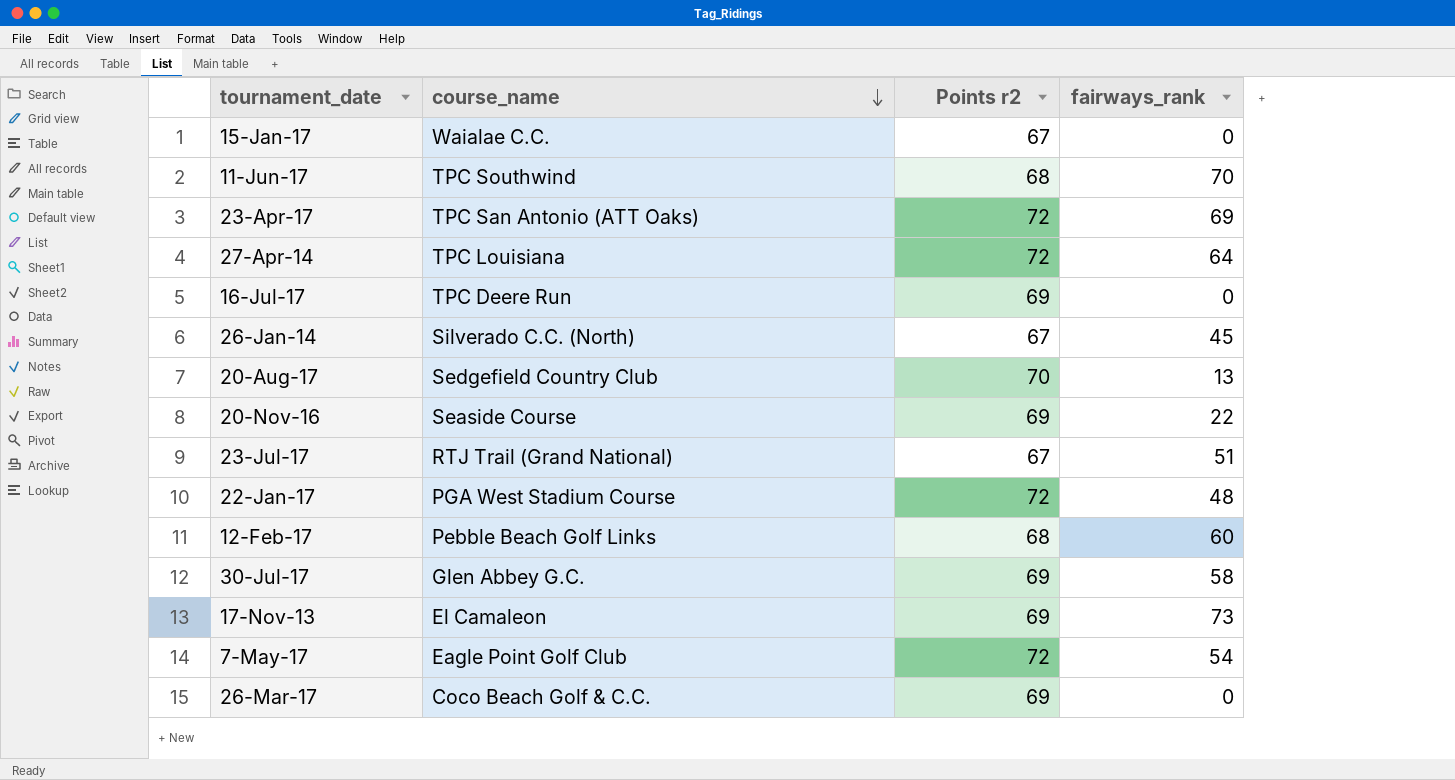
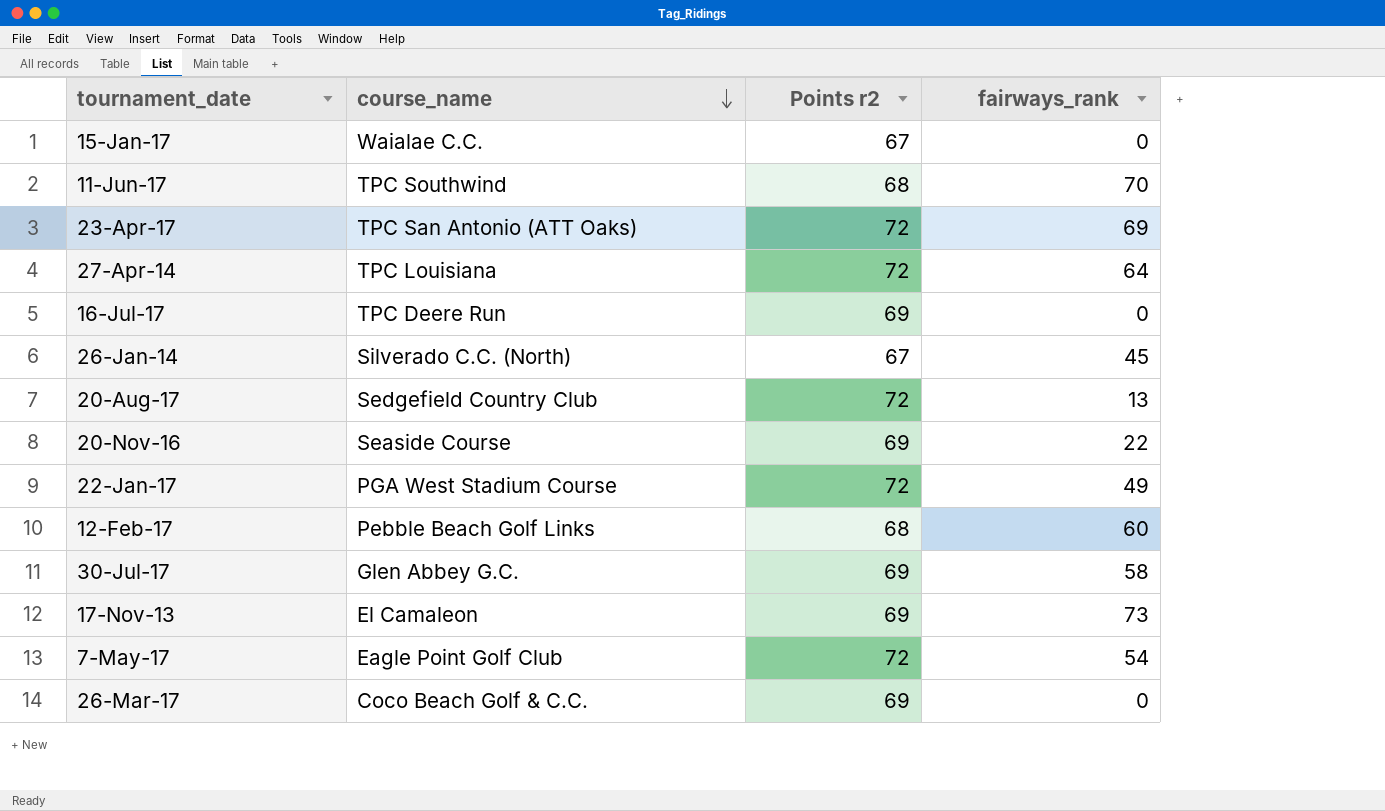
row 23-Jul-17: RTJ Trail (Grand National) | 67 | 51 -> none
20-Aug-17 | Points r2: 70 -> 72
22-Jan-17 | fairways_rank: 48 -> 49

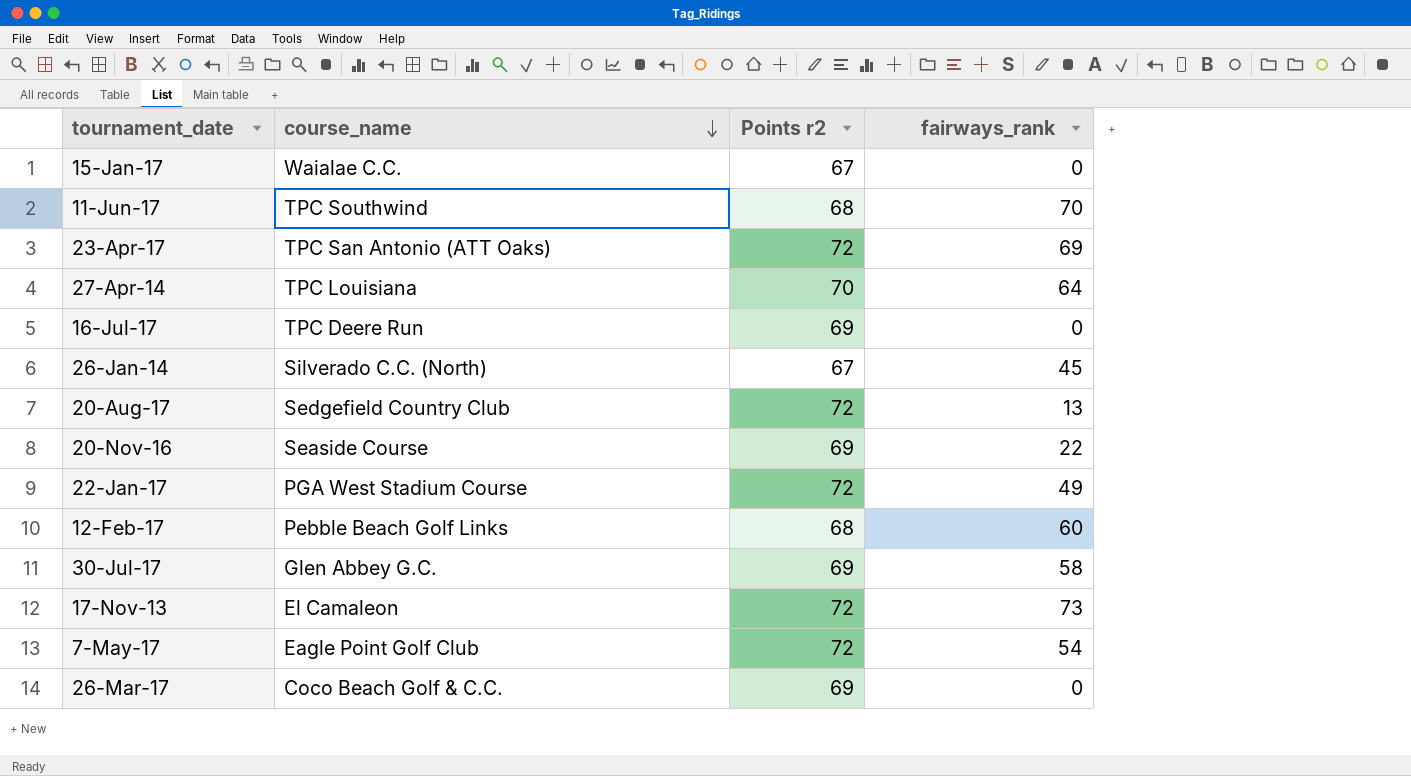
27-Apr-14 | Points r2: 72 -> 70
17-Nov-13 | Points r2: 69 -> 72

